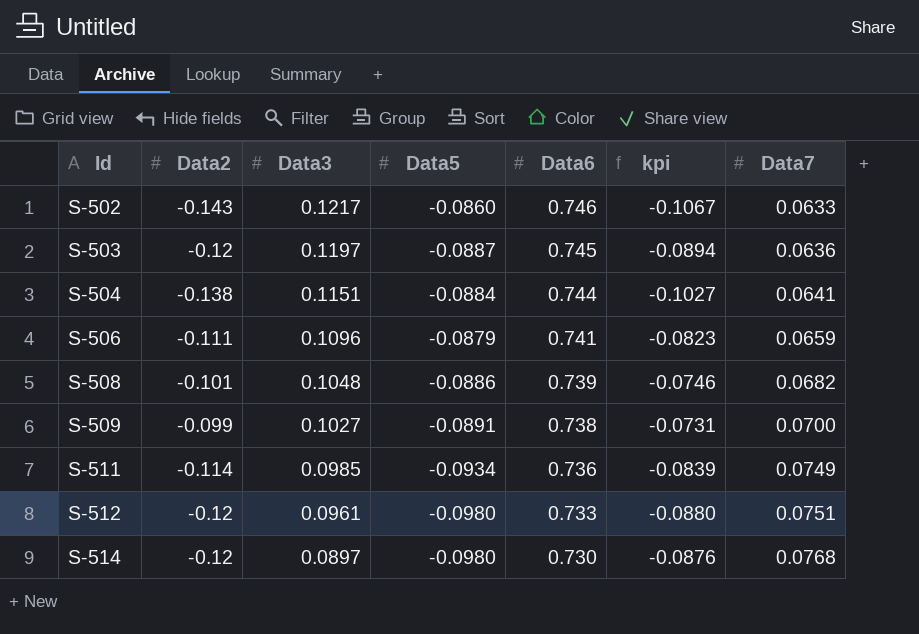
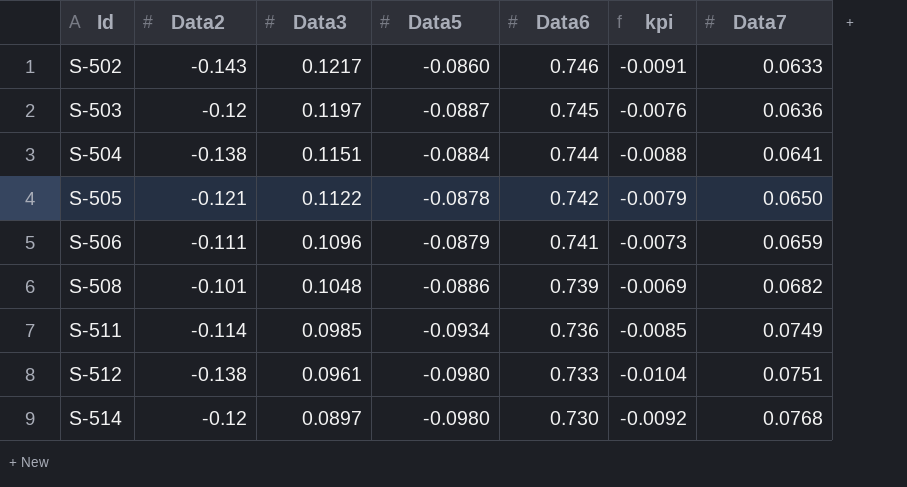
column kpi | formula: [Data2] * [Data6] -> [Data2] * [Data7]
row S-509: -0.099 | 0.1027 | -0.0891 | 0.738 | -0.0731 | 0.0700 -> none
row S-505: none -> -0.121 | 0.1122 | -0.0878 | 0.742 | -0.0079 | 0.0650
S-512 | Data2: -0.12 -> -0.138

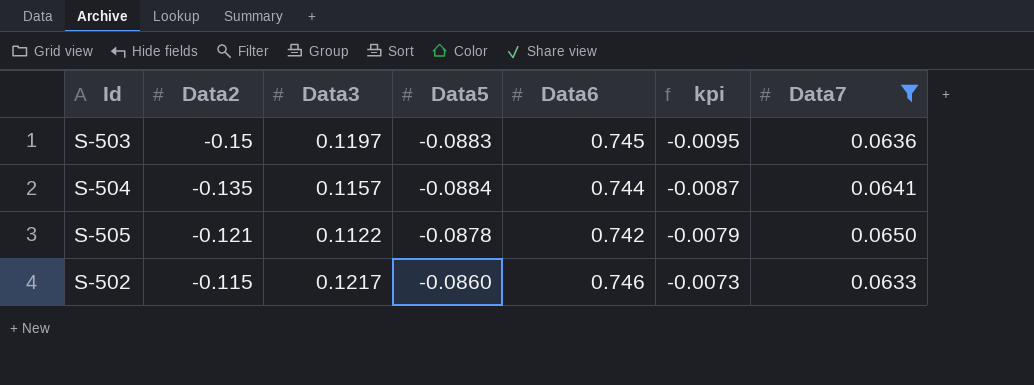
filter: none -> Data7 <= 0.0650
row order: Id ascending -> Data2 ascending
S-503 | Data2: -0.12 -> -0.15
S-503 | Data5: -0.0887 -> -0.0883
S-503 | kpi: -0.0076 -> -0.0095
S-504 | Data2: -0.138 -> -0.135
S-504 | Data3: 0.1151 -> 0.1157
S-504 | kpi: -0.0088 -> -0.0087
S-502 | Data2: -0.143 -> -0.115
S-502 | kpi: -0.0091 -> -0.0073

